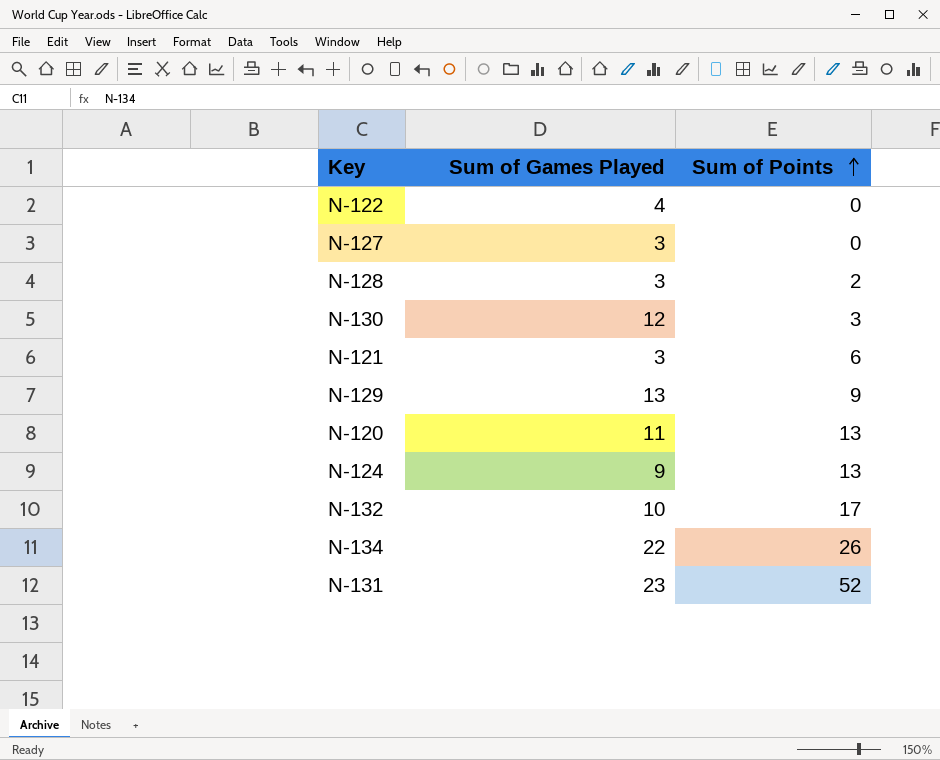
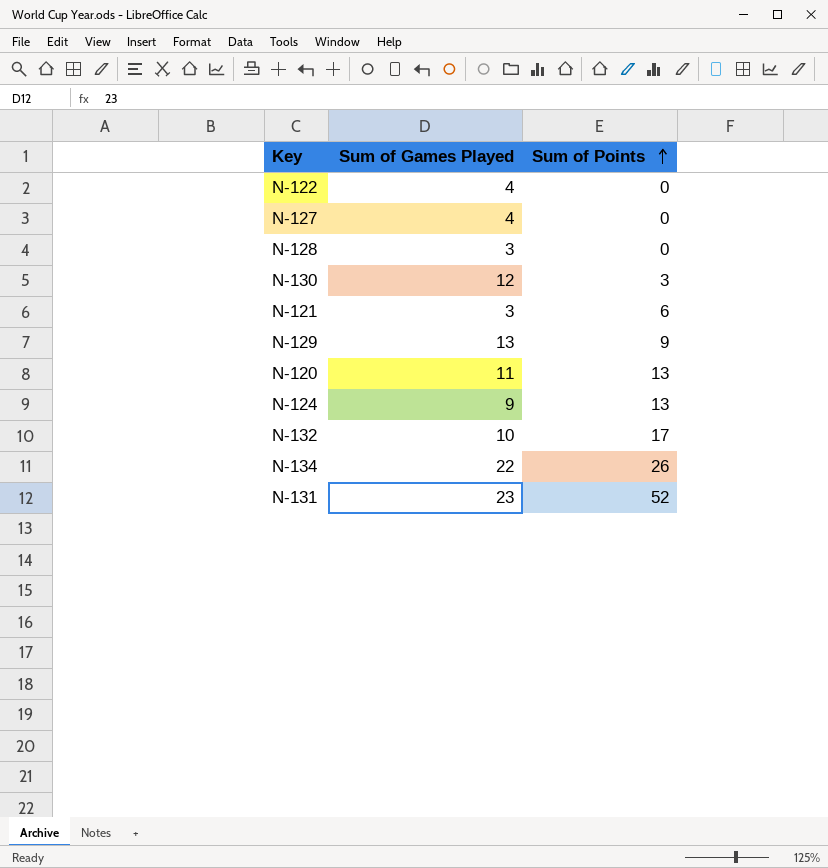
N-127 | Sum of Games Played: 3 -> 4
N-128 | Sum of Points: 2 -> 0

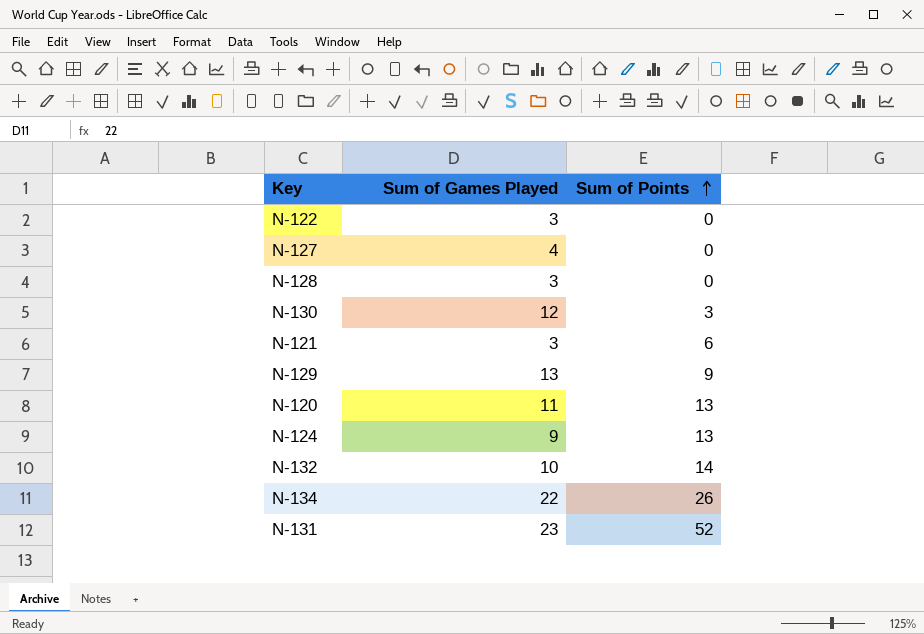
N-122 | Sum of Games Played: 4 -> 3
N-132 | Sum of Points: 17 -> 14

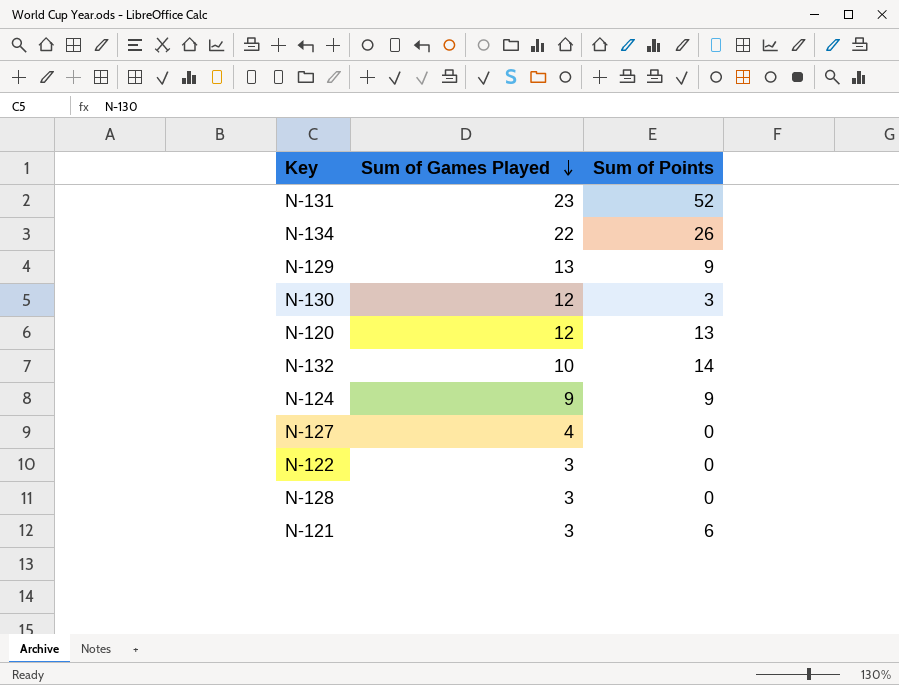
row order: Sum of Points ascending -> Sum of Games Played descending
N-120 | Sum of Games Played: 11 -> 12
N-124 | Sum of Points: 13 -> 9

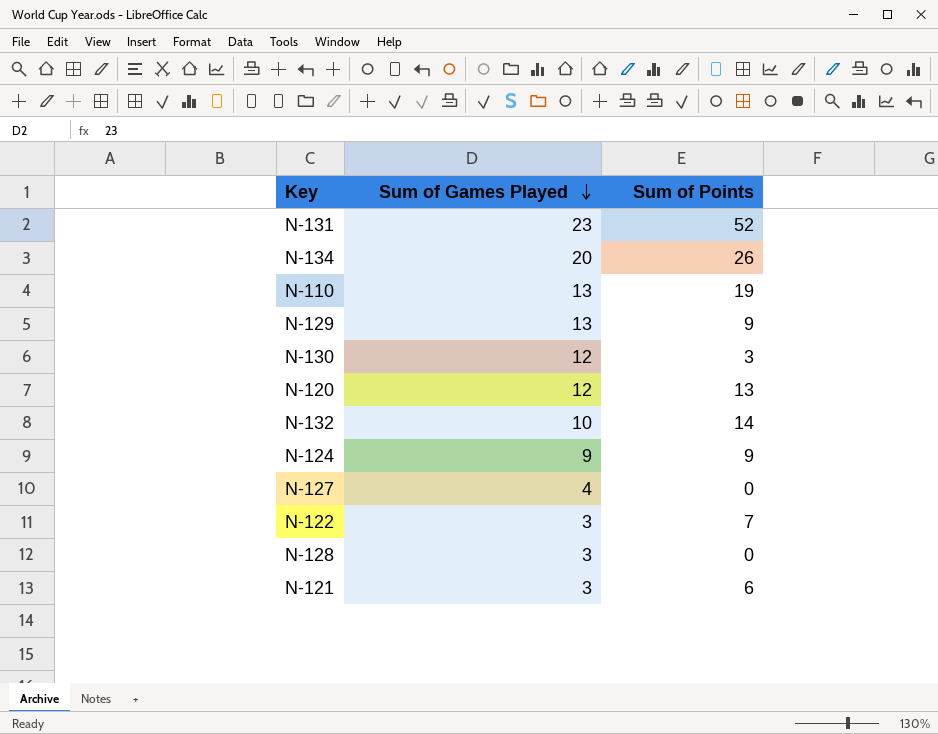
N-134 | Sum of Games Played: 22 -> 20
row N-110: none -> 13 | 19
N-122 | Sum of Points: 0 -> 7

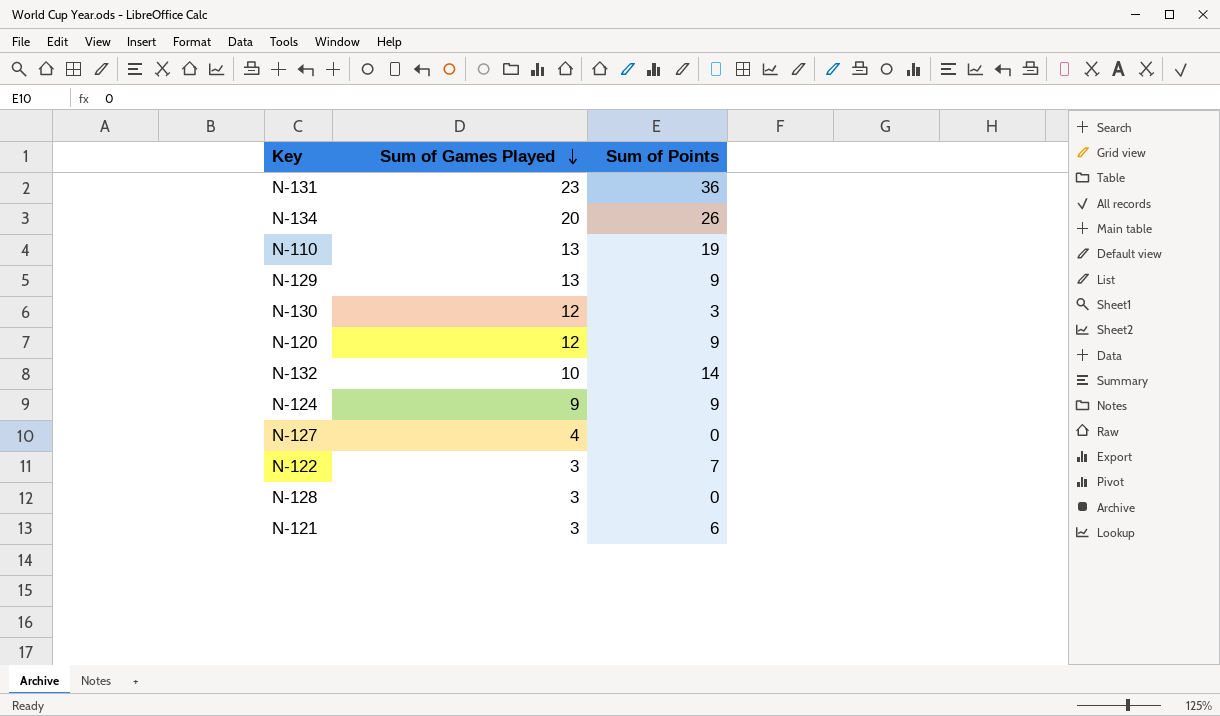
N-131 | Sum of Points: 52 -> 36
N-120 | Sum of Points: 13 -> 9

